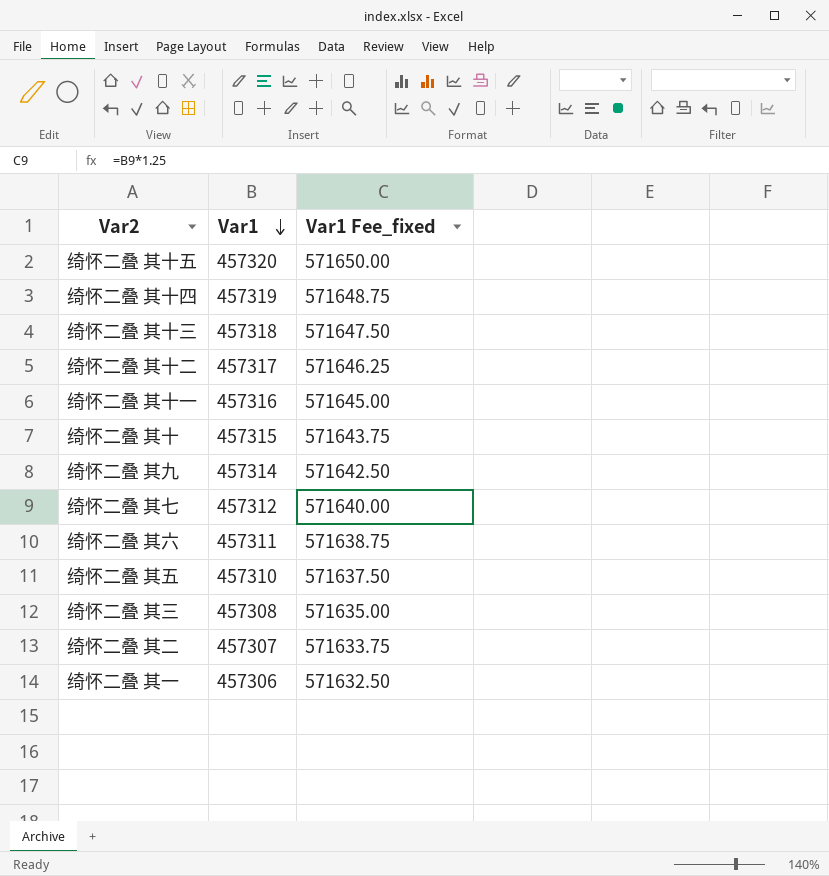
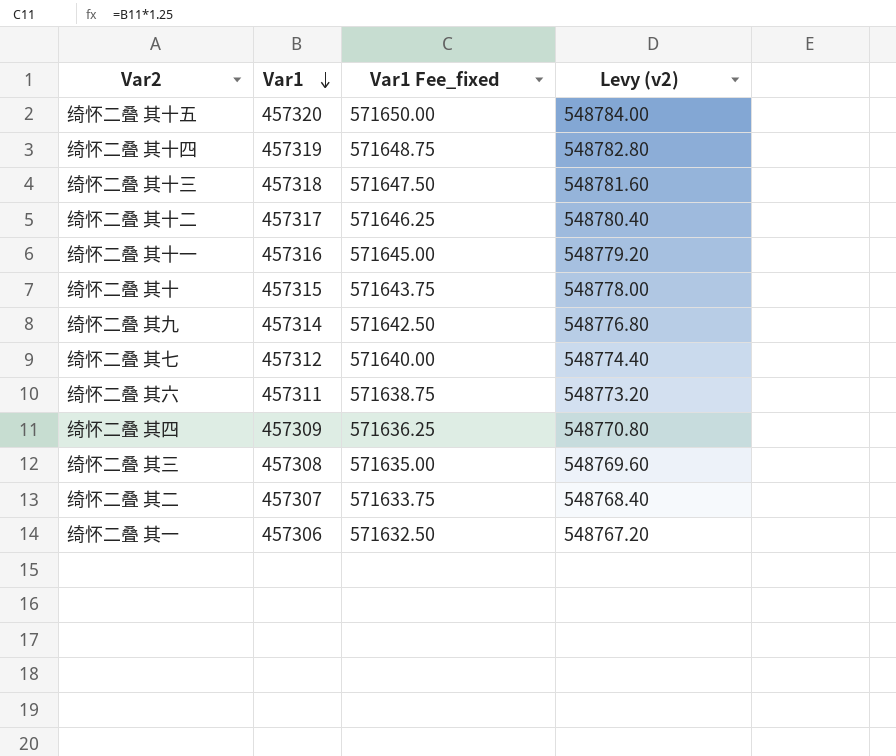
column Levy (v2) | formula: none -> [Var1] * 1.2
row 绮怀二叠 其五: 457310 | 571637.50 -> none
row 绮怀二叠 其四: none -> 457309 | 571636.25 | 548770.80

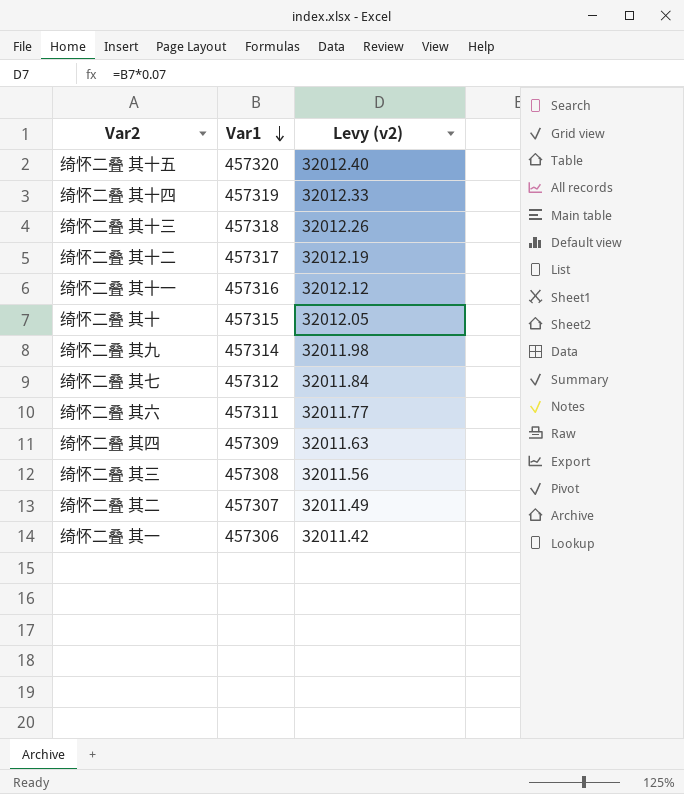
column Var1 Fee_fixed | formula: [Var1] * 1.25 -> none
column Levy (v2) | formula: [Var1] * 1.2 -> [Var1] * 0.07

